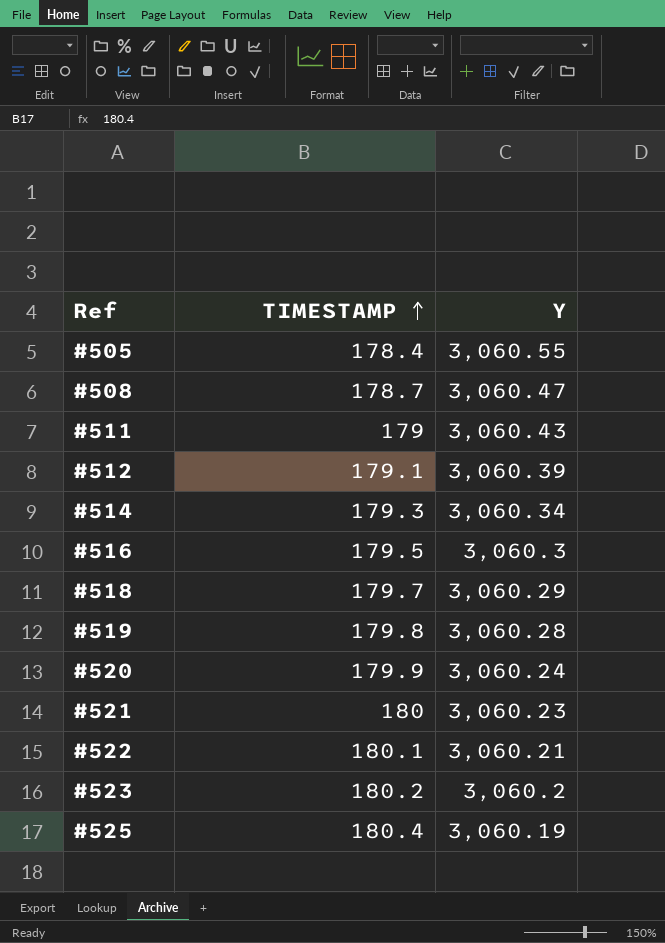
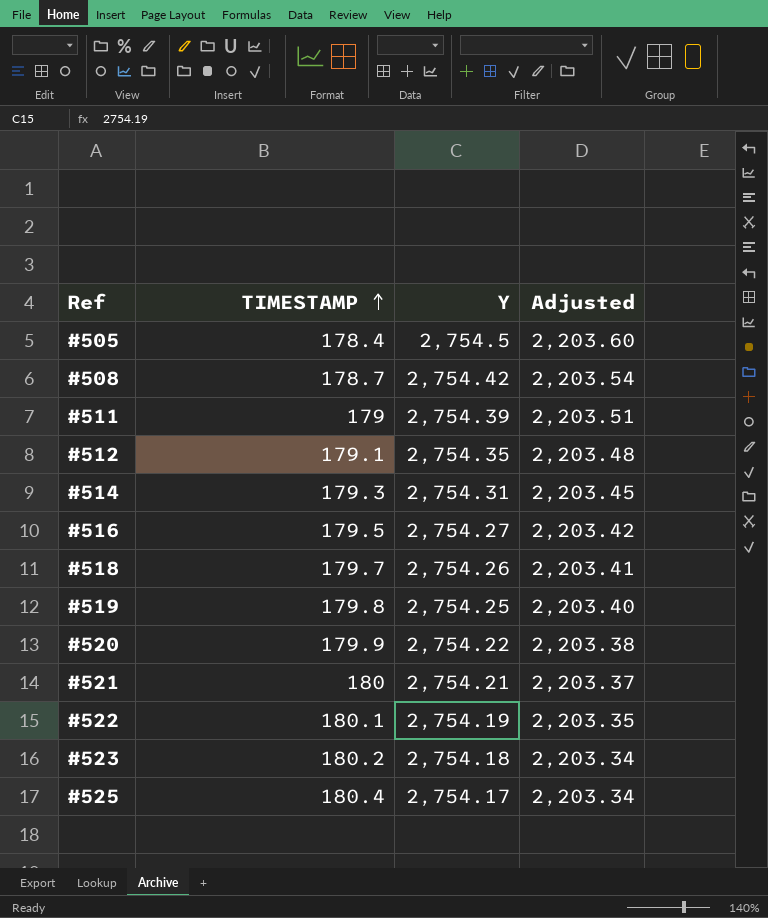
column Adjusted | formula: none -> [Y] * 0.8
#505 | Y: 3,060.55 -> 2,754.5
#508 | Y: 3,060.47 -> 2,754.42
#511 | Y: 3,060.43 -> 2,754.39
#512 | Y: 3,060.39 -> 2,754.35
#514 | Y: 3,060.34 -> 2,754.31
#516 | Y: 3,060.3 -> 2,754.27
#518 | Y: 3,060.29 -> 2,754.26
#519 | Y: 3,060.28 -> 2,754.25
#520 | Y: 3,060.24 -> 2,754.22
#521 | Y: 3,060.23 -> 2,754.21
#522 | Y: 3,060.21 -> 2,754.19
#523 | Y: 3,060.2 -> 2,754.18
#525 | Y: 3,060.19 -> 2,754.17

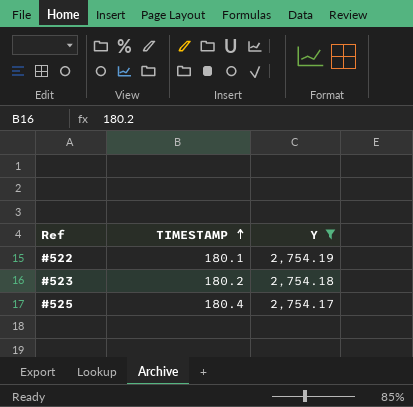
filter: none -> Y <= 2,754.19
column Adjusted | formula: [Y] * 0.8 -> none

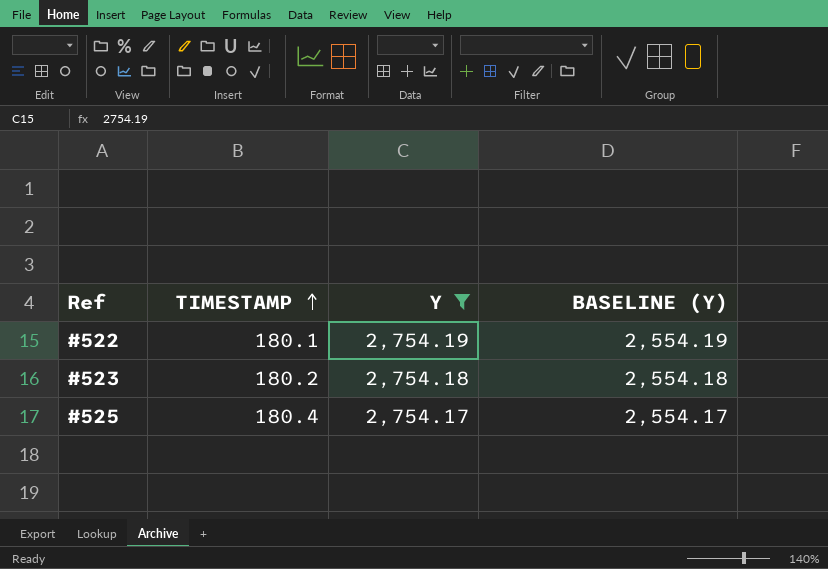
column BASELINE (Y) | formula: none -> [Y] - 200

